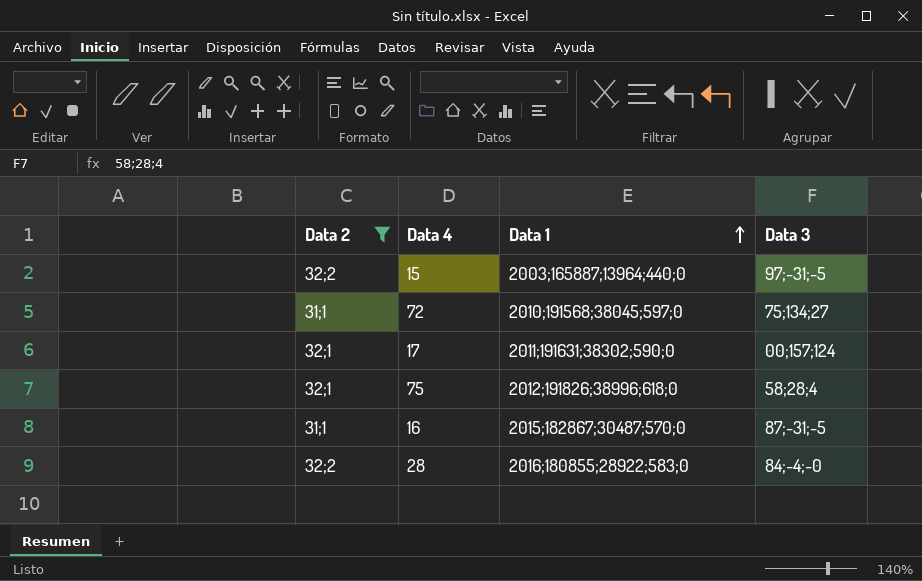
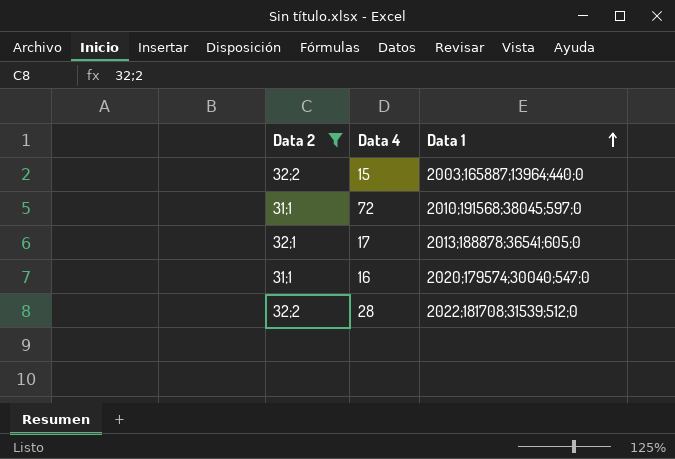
column Data 3 | position: 4 -> none
row 75: 32;1 | 2012;191826;38996;618;0 | 58;28;4 -> none
17 | Data 1: 2011;191631;38302;590;0 -> 2013;188878;36541;605;0
16 | Data 1: 2015;182867;30487;570;0 -> 2020;179574;30040;547;0
28 | Data 1: 2016;180855;28922;583;0 -> 2022;181708;31539;512;0

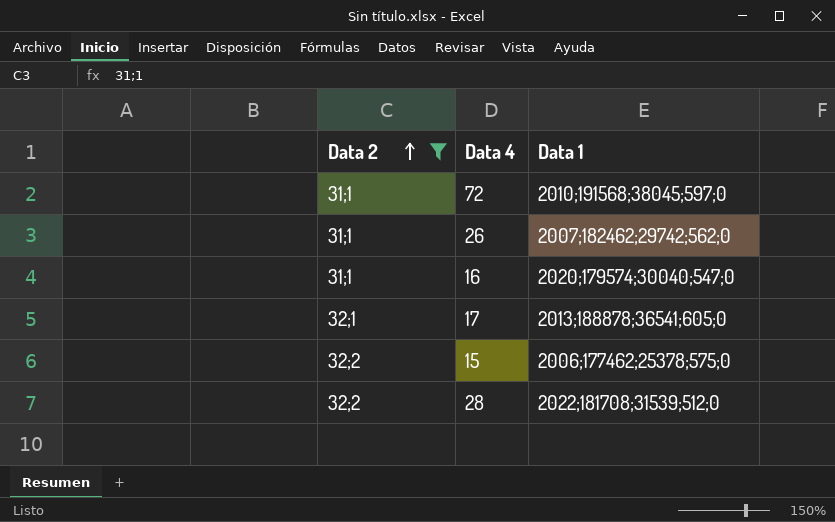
row order: Data 1 ascending -> Data 2 ascending
row 26: none -> 31;1 | 2007;182462;29742;562;0
15 | Data 1: 2003;165887;13964;440;0 -> 2006;177462;25378;575;0

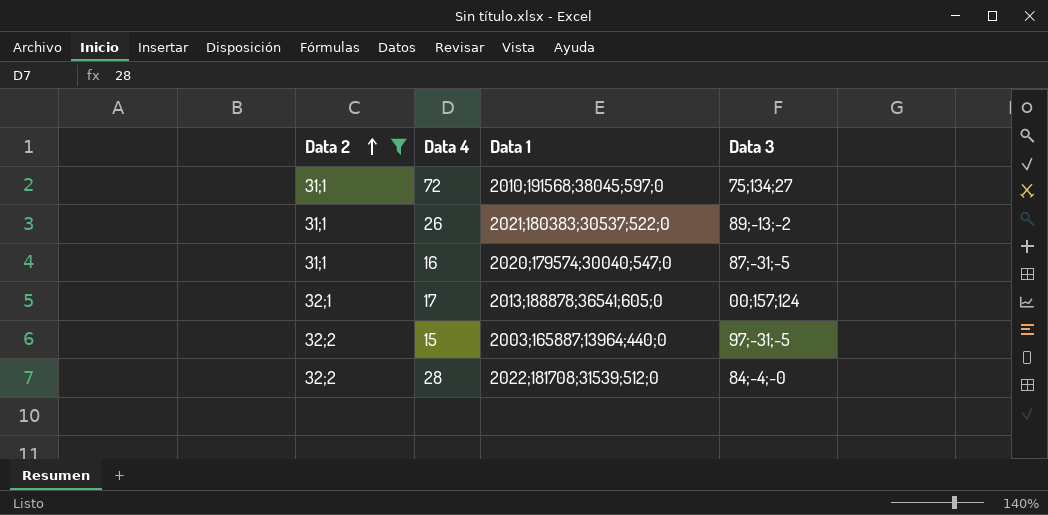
column Data 3 | position: none -> 4
26 | Data 1: 2007;182462;29742;562;0 -> 2021;180383;30537;522;0
15 | Data 1: 2006;177462;25378;575;0 -> 2003;165887;13964;440;0

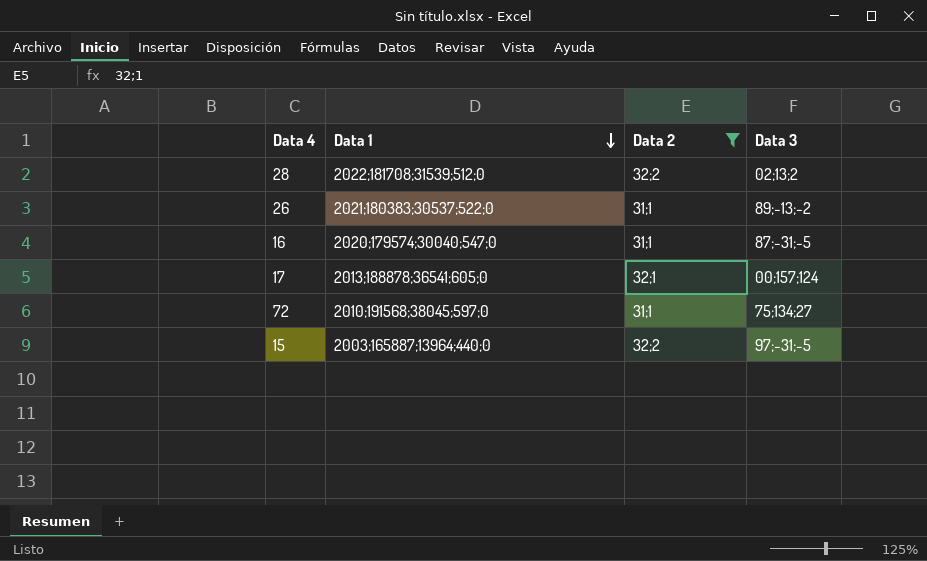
row order: Data 2 ascending -> Data 1 descending
column Data 2 | position: 1 -> 3
28 | Data 3: 84;-4;-0 -> 02;13;2

